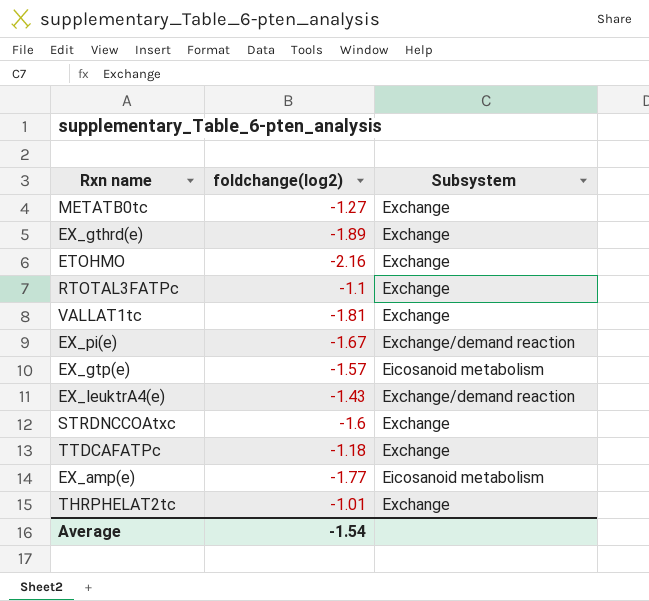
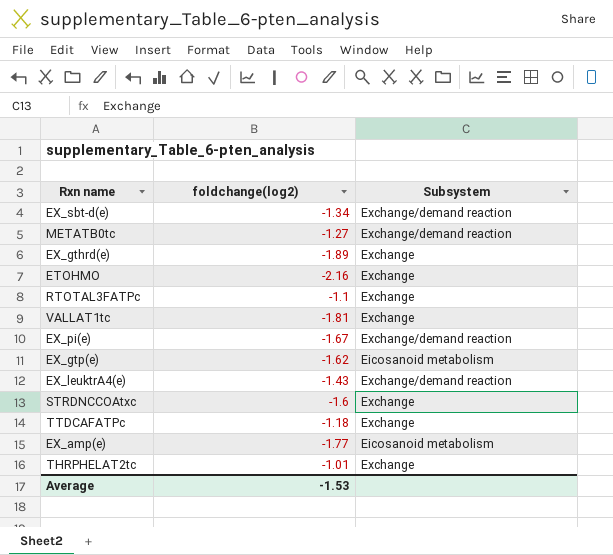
row EX_sbt-d(e): none -> -1.34 | Exchange/demand reaction
METATB0tc | Subsystem: Exchange -> Exchange/demand reaction
EX_gtp(e) | foldchange(log2): -1.57 -> -1.62
Average | foldchange(log2): -1.54 -> -1.53

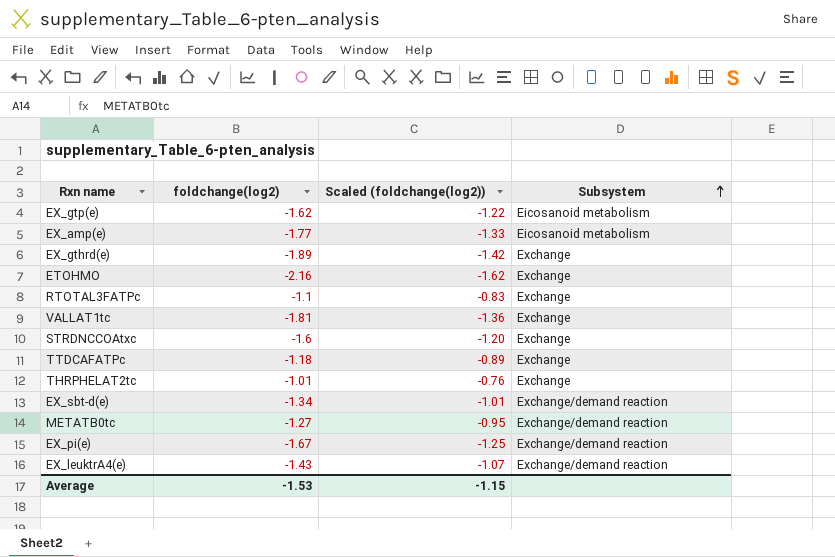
row order: none -> Subsystem ascending
column Scaled (foldchange(log2)) | formula: none -> [foldchange(log2)] * 0.75

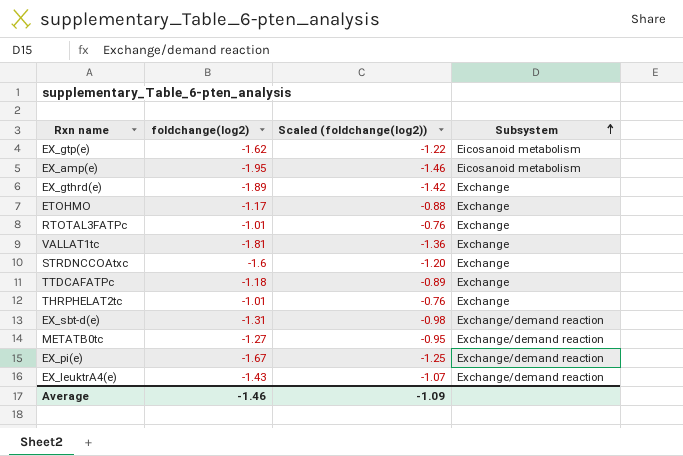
EX_amp(e) | foldchange(log2): -1.77 -> -1.95
EX_amp(e) | Scaled (foldchange(log2)): -1.33 -> -1.46
ETOHMO | foldchange(log2): -2.16 -> -1.17
ETOHMO | Scaled (foldchange(log2)): -1.62 -> -0.88
RTOTAL3FATPc | foldchange(log2): -1.1 -> -1.01
RTOTAL3FATPc | Scaled (foldchange(log2)): -0.83 -> -0.76
EX_sbt-d(e) | foldchange(log2): -1.34 -> -1.31
EX_sbt-d(e) | Scaled (foldchange(log2)): -1.01 -> -0.98
Average | foldchange(log2): -1.53 -> -1.46
Average | Scaled (foldchange(log2)): -1.15 -> -1.09

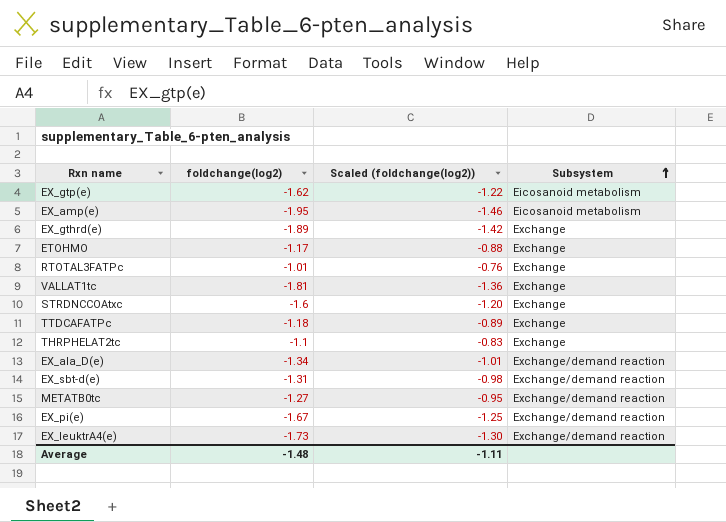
THRPHELAT2tc | foldchange(log2): -1.01 -> -1.1
THRPHELAT2tc | Scaled (foldchange(log2)): -0.76 -> -0.83
row EX_ala_D(e): none -> -1.34 | -1.01 | Exchange/demand reaction
EX_leuktrA4(e) | foldchange(log2): -1.43 -> -1.73
EX_leuktrA4(e) | Scaled (foldchange(log2)): -1.07 -> -1.30
Average | foldchange(log2): -1.46 -> -1.48
Average | Scaled (foldchange(log2)): -1.09 -> -1.11

